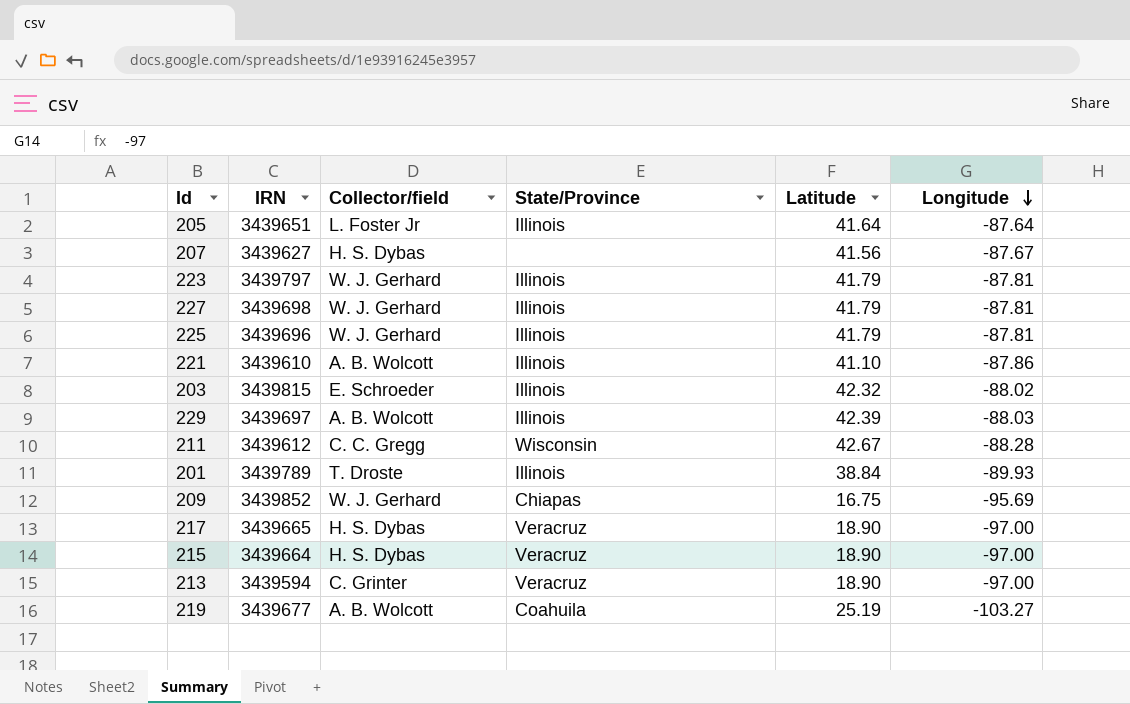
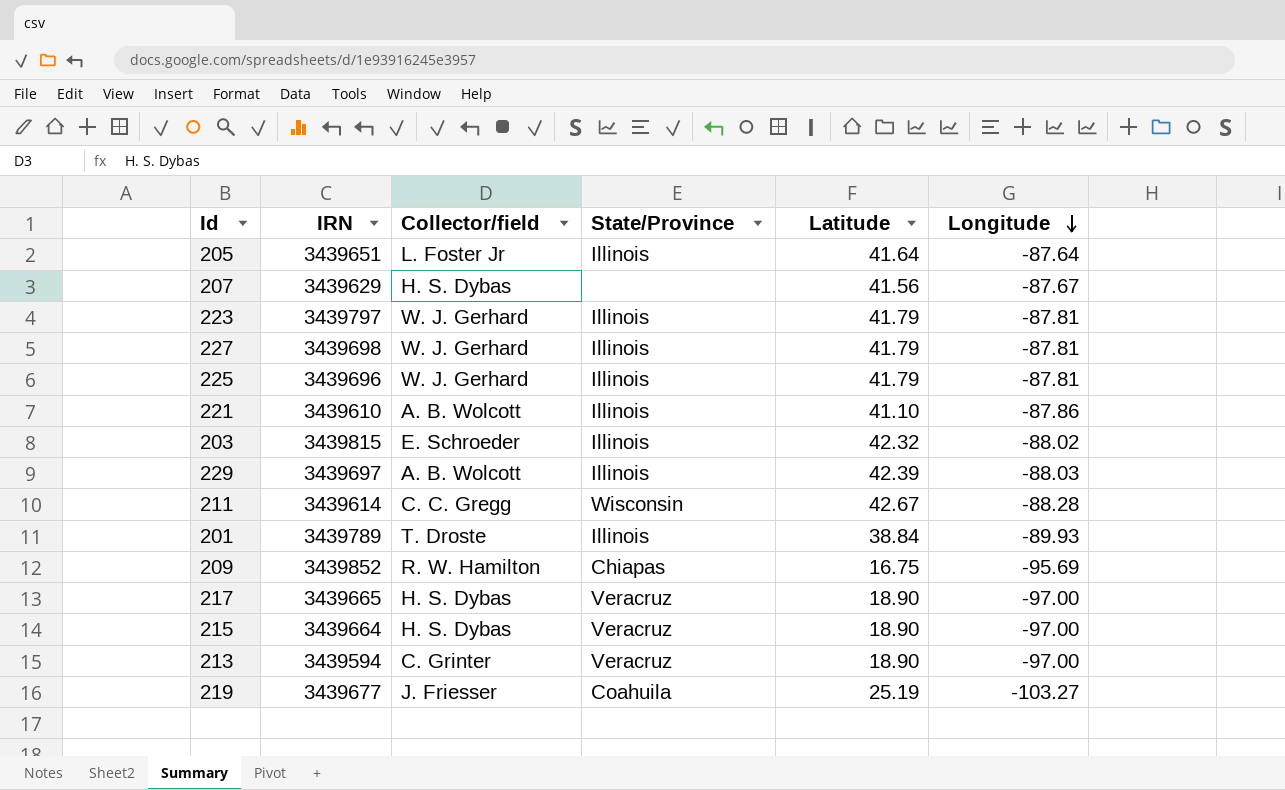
207 | IRN: 3439627 -> 3439629
211 | IRN: 3439612 -> 3439614
209 | Collector/field: W. J. Gerhard -> R. W. Hamilton
219 | Collector/field: A. B. Wolcott -> J. Friesser

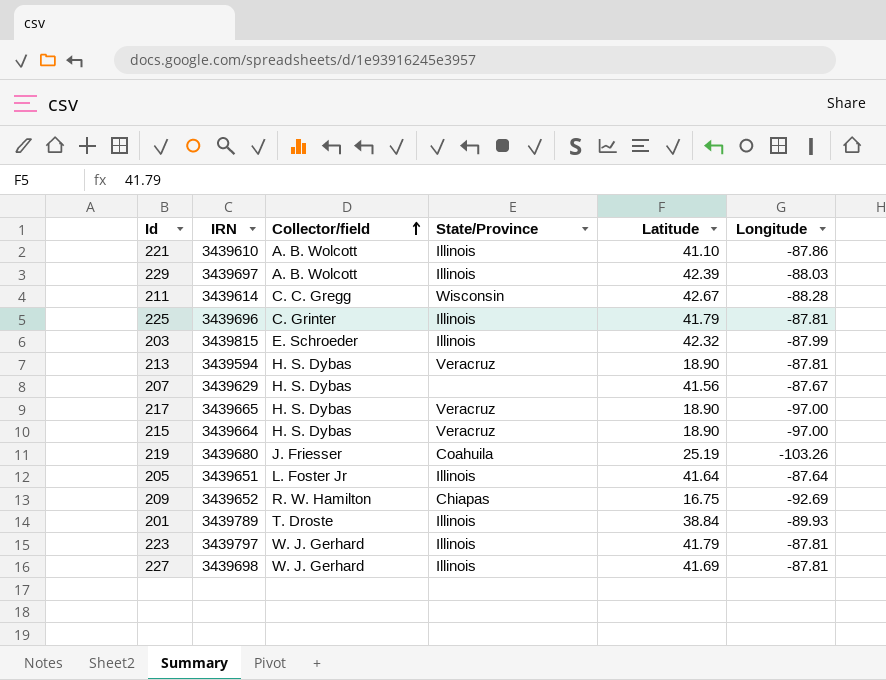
row order: Longitude descending -> Collector/field ascending
225 | Collector/field: W. J. Gerhard -> C. Grinter
203 | Longitude: -88.02 -> -87.99
213 | Collector/field: C. Grinter -> H. S. Dybas
213 | Longitude: -97.00 -> -87.81
219 | IRN: 3439677 -> 3439680
219 | Longitude: -103.27 -> -103.26
209 | IRN: 3439852 -> 3439652
209 | Longitude: -95.69 -> -92.69
227 | Latitude: 41.79 -> 41.69

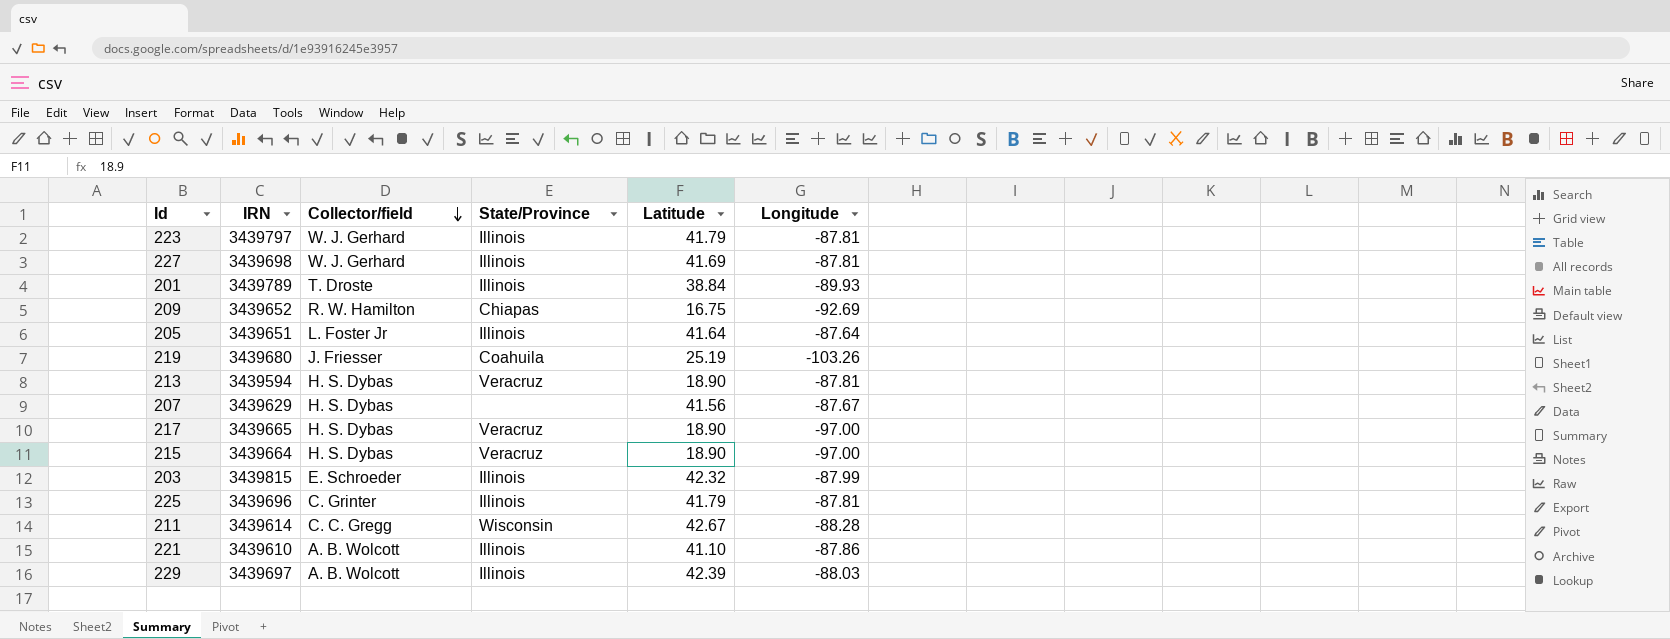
row order: Collector/field ascending -> Collector/field descending

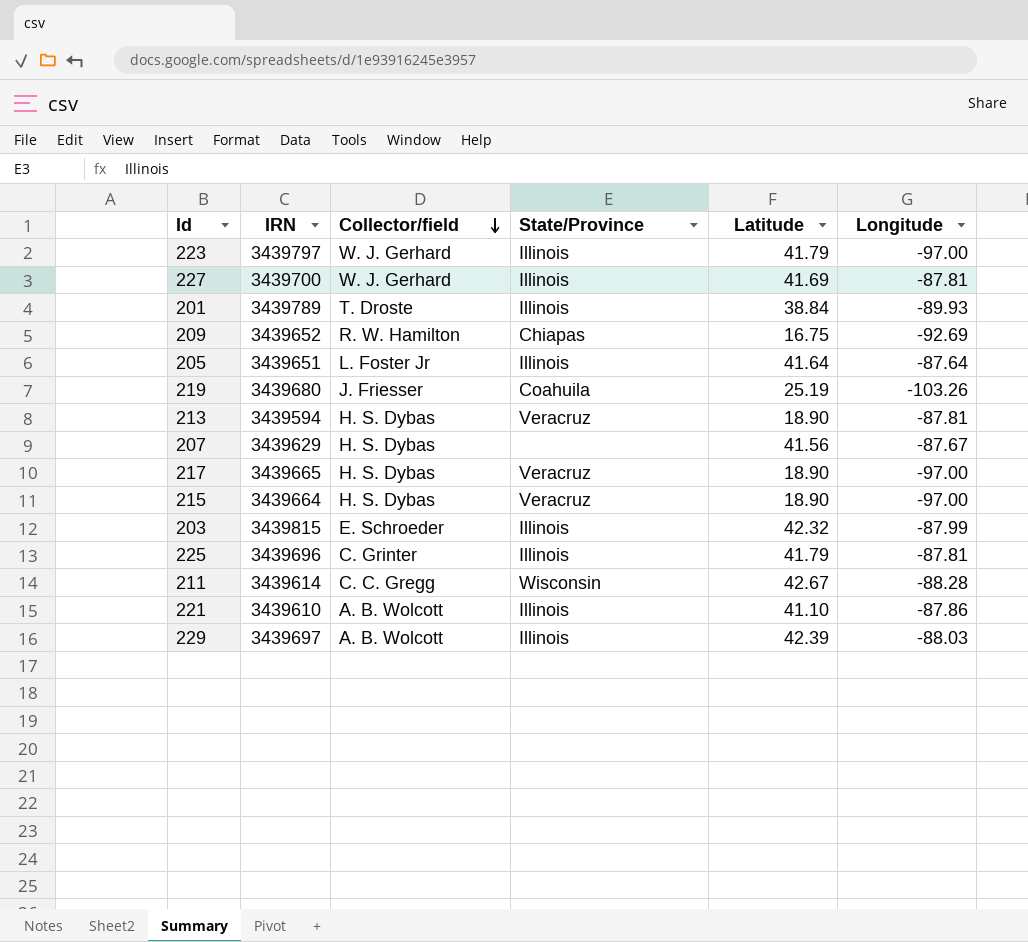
223 | Longitude: -87.81 -> -97.00
227 | IRN: 3439698 -> 3439700

